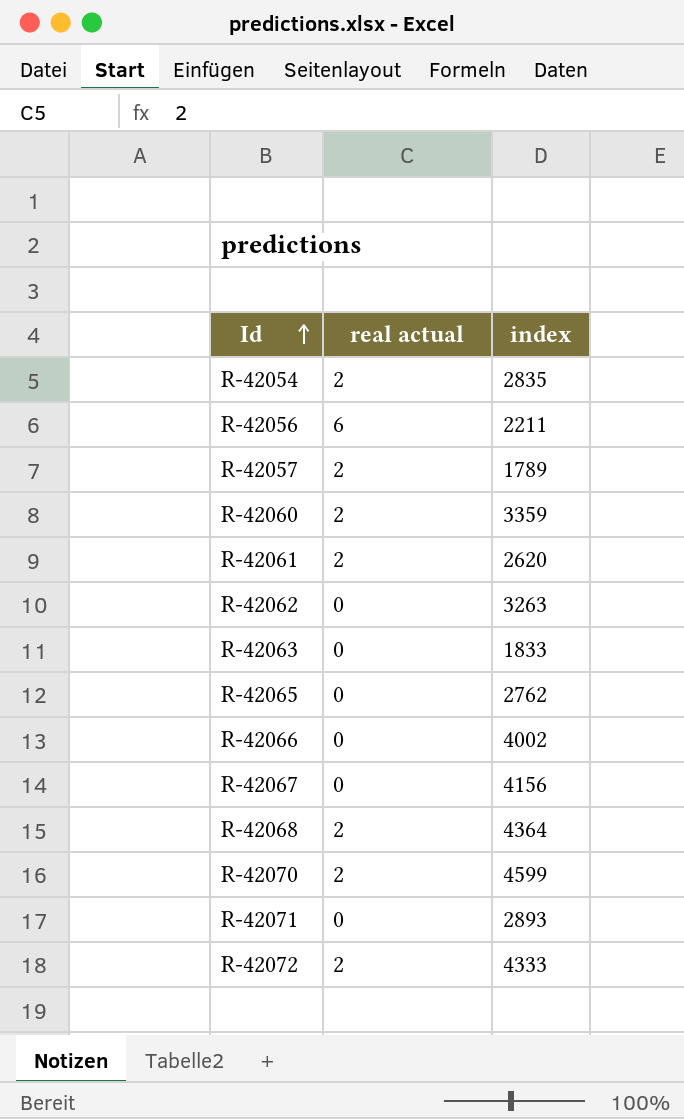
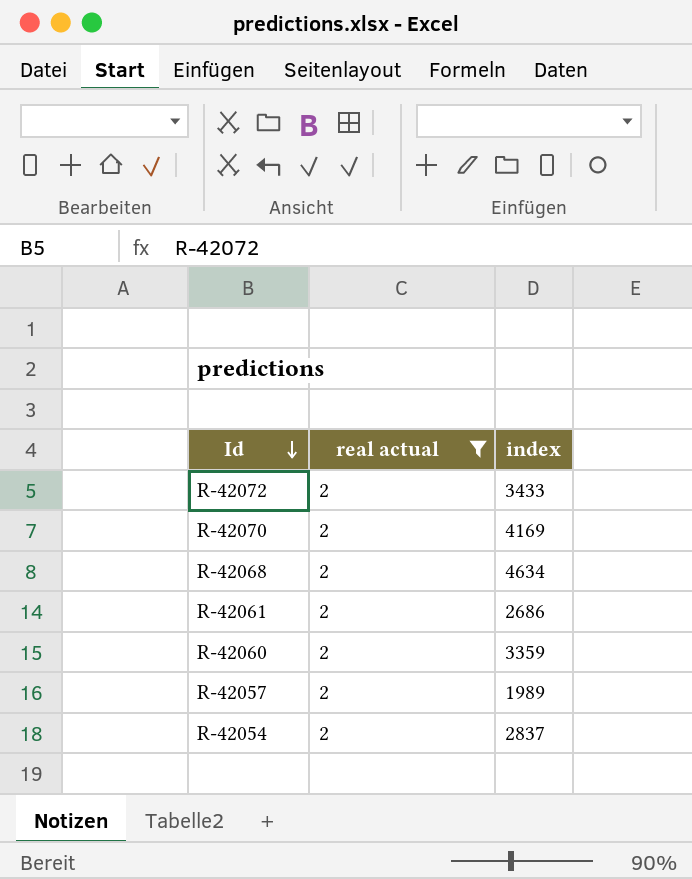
filter: none -> real actual = 2
row order: Id ascending -> Id descending
R-42072 | index: 4333 -> 3433
R-42070 | index: 4599 -> 4169
R-42068 | index: 4364 -> 4634
R-42061 | index: 2620 -> 2686
R-42057 | index: 1789 -> 1989
R-42054 | index: 2835 -> 2837

